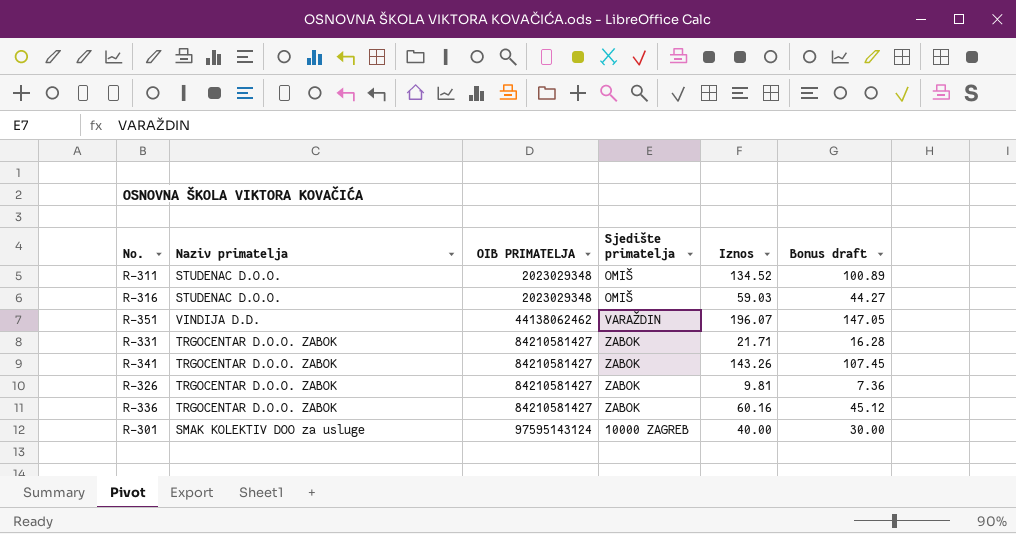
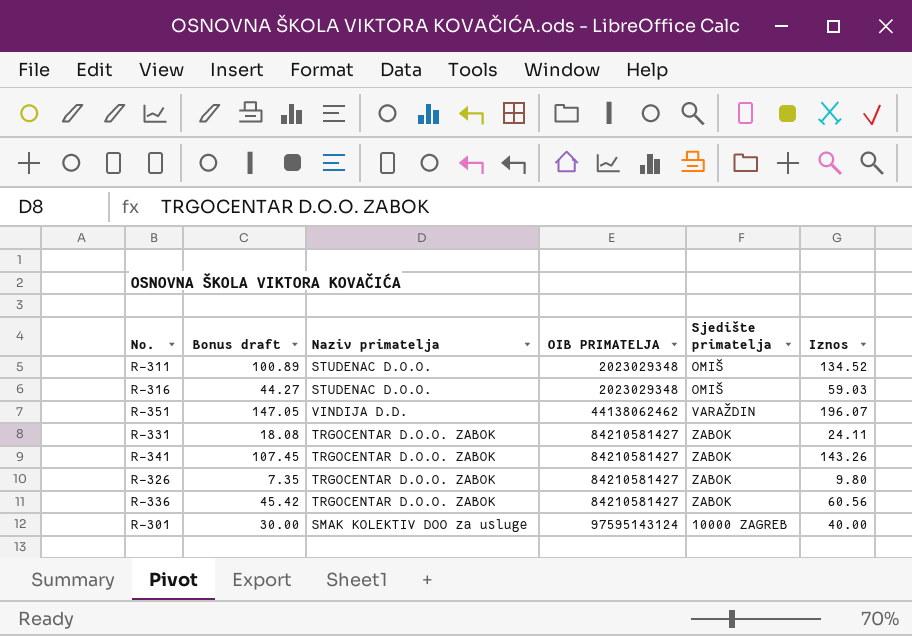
column Bonus draft | position: 6 -> 2
R-331 | Bonus draft: 16.28 -> 18.08
R-331 | Iznos: 21.71 -> 24.11
R-326 | Bonus draft: 7.36 -> 7.35
R-326 | Iznos: 9.81 -> 9.80
R-336 | Bonus draft: 45.12 -> 45.42
R-336 | Iznos: 60.16 -> 60.56

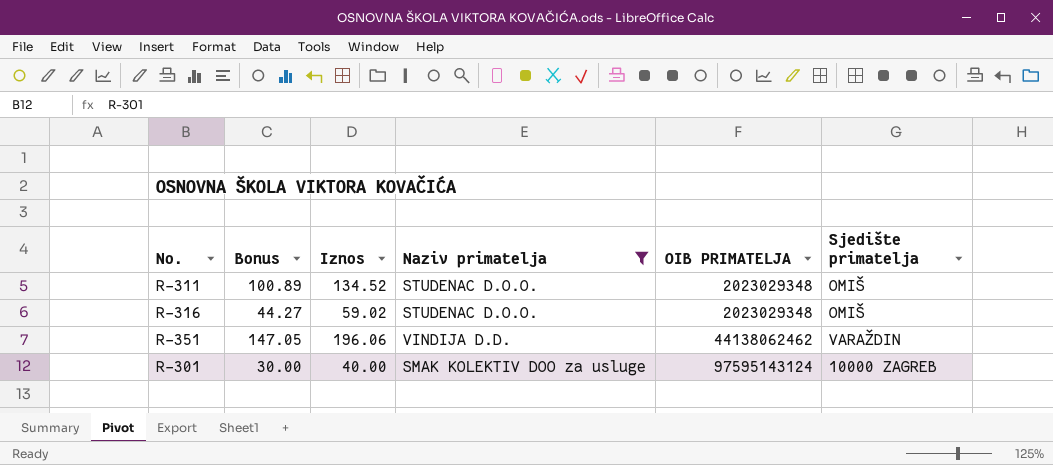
filter: none -> Naziv primatelja != TRGOCENTAR D.O.O. ZABOK
column name: Bonus draft -> Bonus
column Iznos | position: 6 -> 3
R-316 | Iznos: 59.03 -> 59.02
R-351 | Iznos: 196.07 -> 196.06

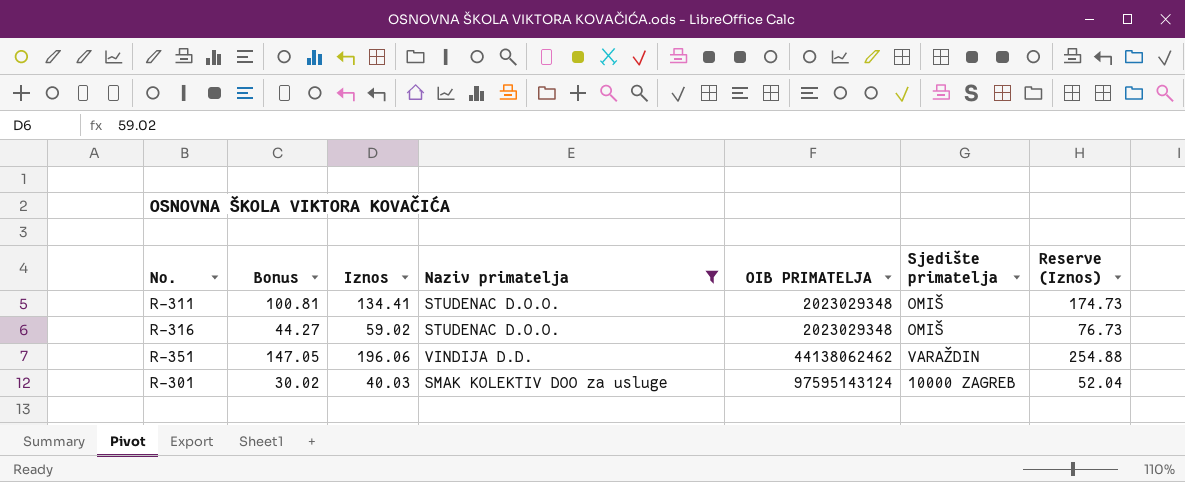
column Reserve (Iznos) | formula: none -> [Iznos] * 1.3
R-311 | Bonus: 100.89 -> 100.81
R-311 | Iznos: 134.52 -> 134.41
R-301 | Bonus: 30.00 -> 30.02
R-301 | Iznos: 40.00 -> 40.03

